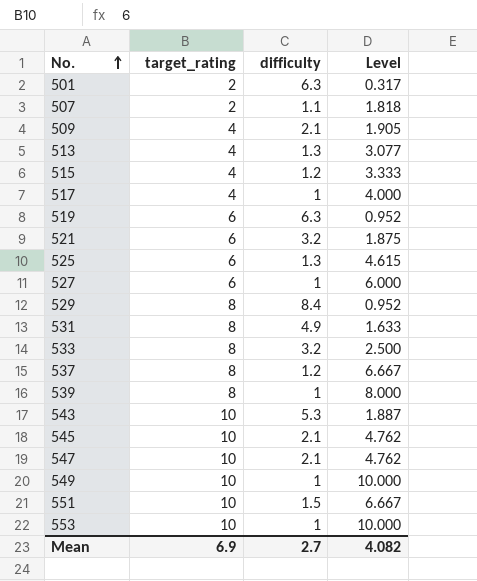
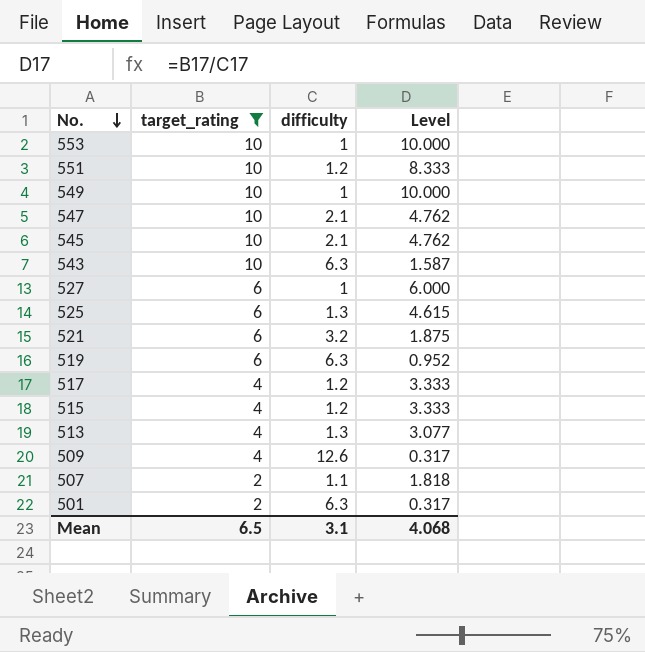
filter: none -> target_rating != 8
row order: No. ascending -> No. descending
551 | difficulty: 1.5 -> 1.2
551 | Level: 6.667 -> 8.333
543 | difficulty: 5.3 -> 6.3
543 | Level: 1.887 -> 1.587
517 | difficulty: 1 -> 1.2
517 | Level: 4.000 -> 3.333
509 | difficulty: 2.1 -> 12.6
509 | Level: 1.905 -> 0.317
Mean | target_rating: 6.9 -> 6.5
Mean | difficulty: 2.7 -> 3.1
Mean | Level: 4.082 -> 4.068

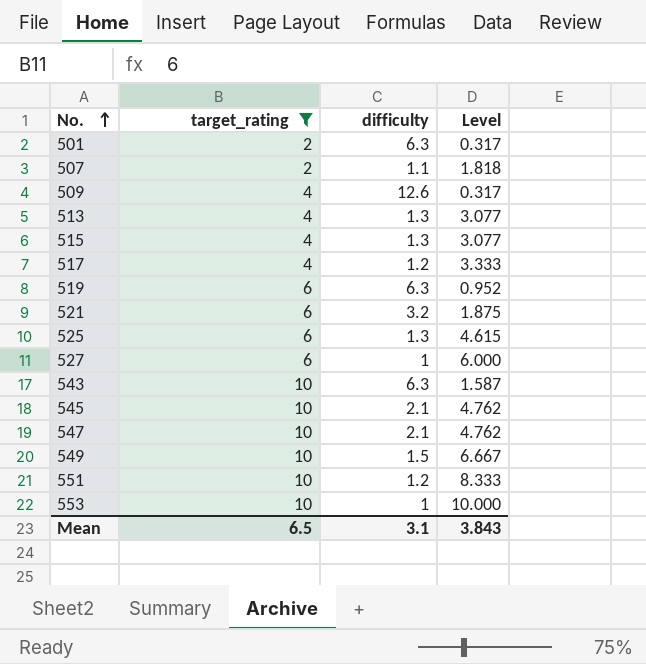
row order: No. descending -> No. ascending
515 | difficulty: 1.2 -> 1.3
515 | Level: 3.333 -> 3.077
549 | difficulty: 1 -> 1.5
549 | Level: 10.000 -> 6.667
Mean | Level: 4.068 -> 3.843

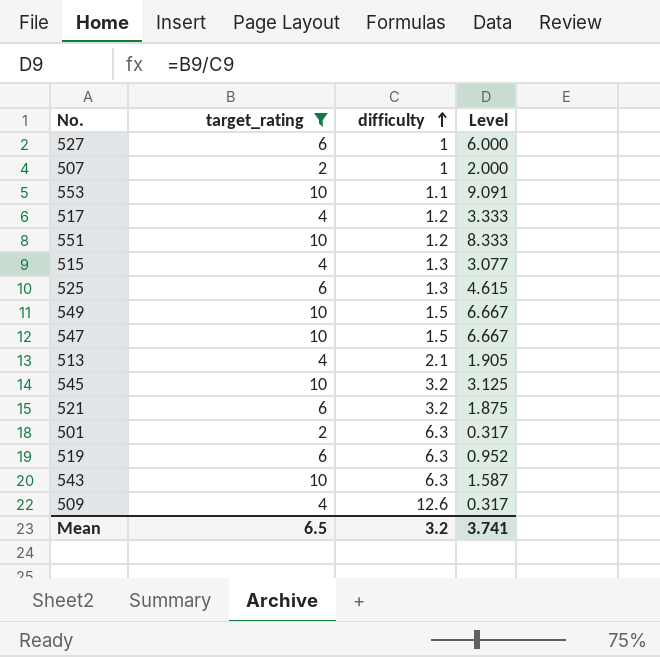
row order: No. ascending -> difficulty ascending
507 | difficulty: 1.1 -> 1
507 | Level: 1.818 -> 2.000
553 | difficulty: 1 -> 1.1
553 | Level: 10.000 -> 9.091
547 | difficulty: 2.1 -> 1.5
547 | Level: 4.762 -> 6.667
513 | difficulty: 1.3 -> 2.1
513 | Level: 3.077 -> 1.905
545 | difficulty: 2.1 -> 3.2
545 | Level: 4.762 -> 3.125
Mean | difficulty: 3.1 -> 3.2
Mean | Level: 3.843 -> 3.741

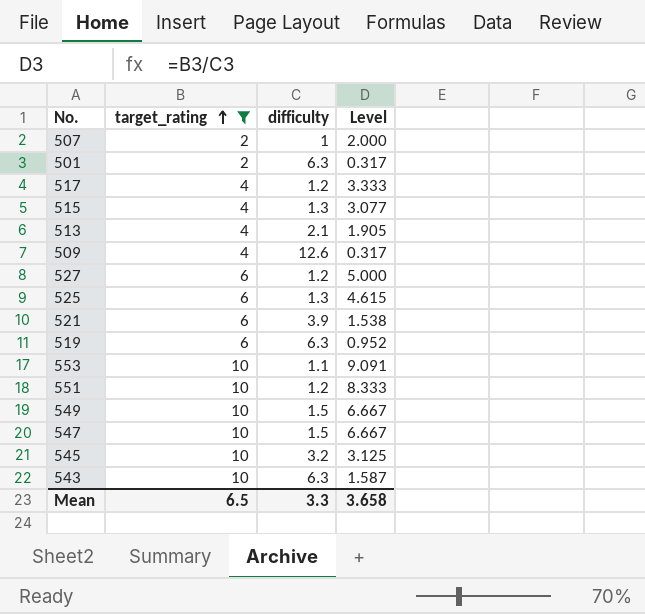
row order: difficulty ascending -> target_rating ascending
527 | difficulty: 1 -> 1.2
527 | Level: 6.000 -> 5.000
521 | difficulty: 3.2 -> 3.9
521 | Level: 1.875 -> 1.538
Mean | difficulty: 3.2 -> 3.3
Mean | Level: 3.741 -> 3.658

